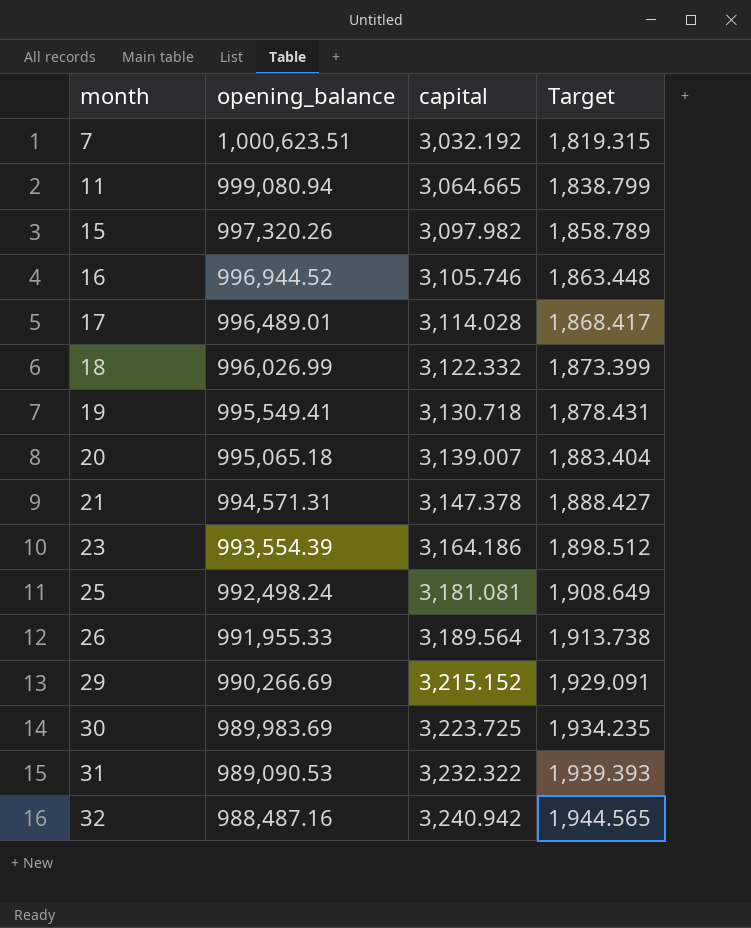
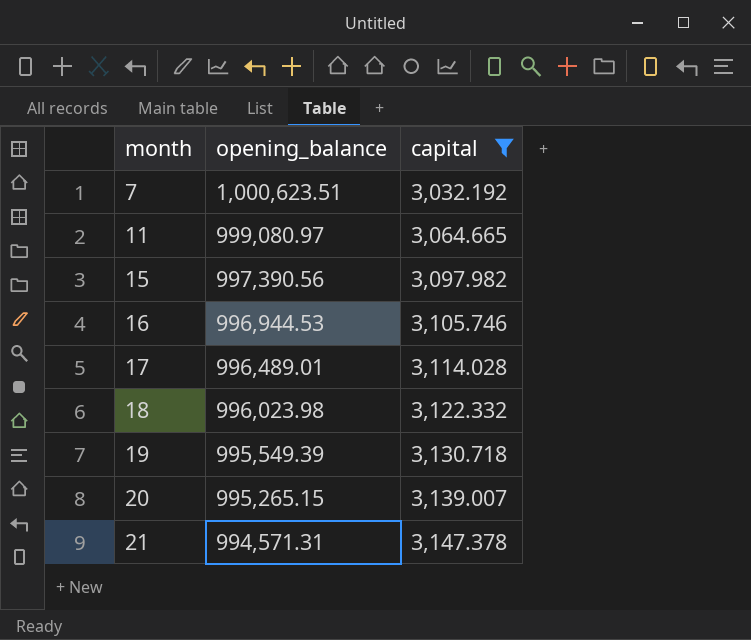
filter: none -> capital <= 3,147.378
column Target | formula: [capital] * 0.6 -> none
11 | opening_balance: 999,080.94 -> 999,080.97
15 | opening_balance: 997,320.26 -> 997,390.56
16 | opening_balance: 996,944.52 -> 996,944.53
18 | opening_balance: 996,026.99 -> 996,023.98
19 | opening_balance: 995,549.41 -> 995,549.39
20 | opening_balance: 995,065.18 -> 995,265.15

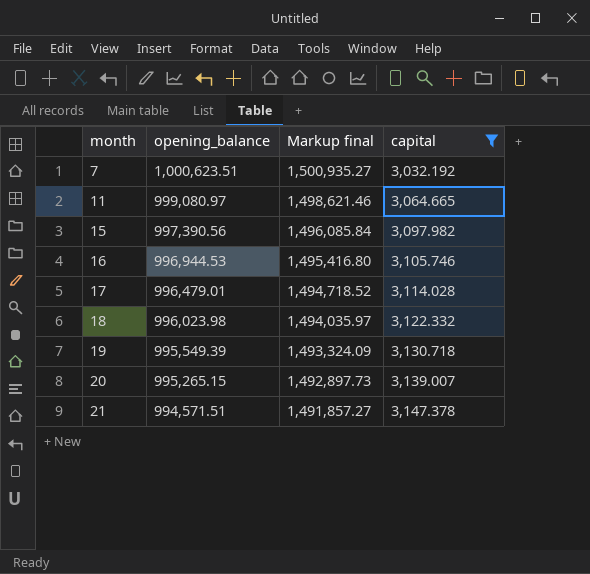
column Markup final | formula: none -> [opening_balance] * 1.5
17 | opening_balance: 996,489.01 -> 996,479.01
21 | opening_balance: 994,571.31 -> 994,571.51

